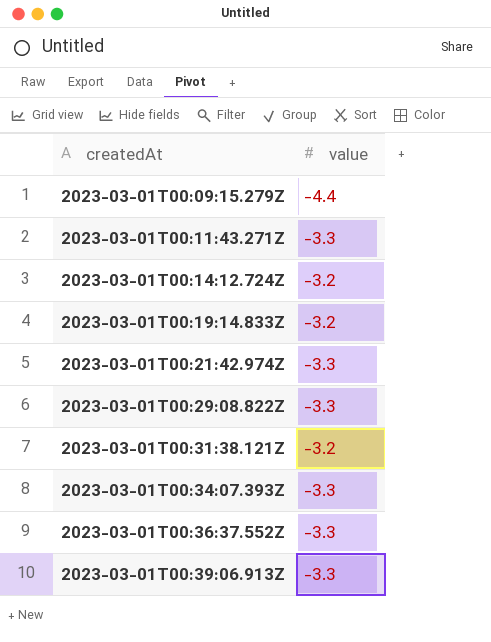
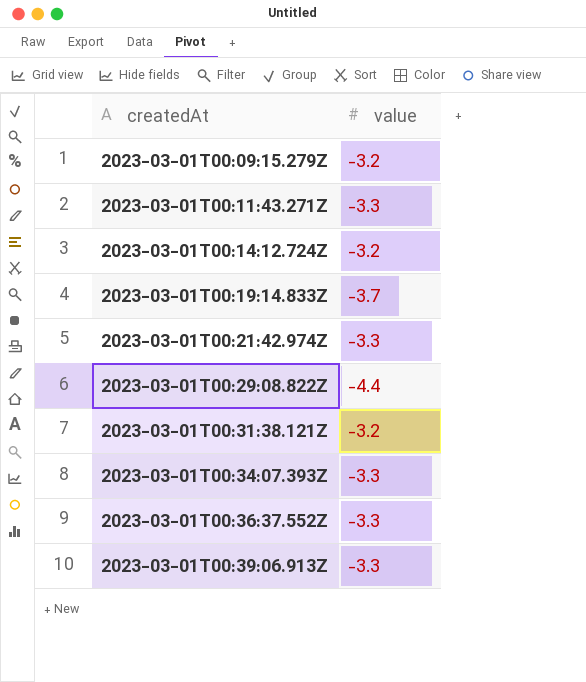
2023-03-01T00:09:15.279Z | value: -4.4 -> -3.2
2023-03-01T00:19:14.833Z | value: -3.2 -> -3.7
2023-03-01T00:29:08.822Z | value: -3.3 -> -4.4

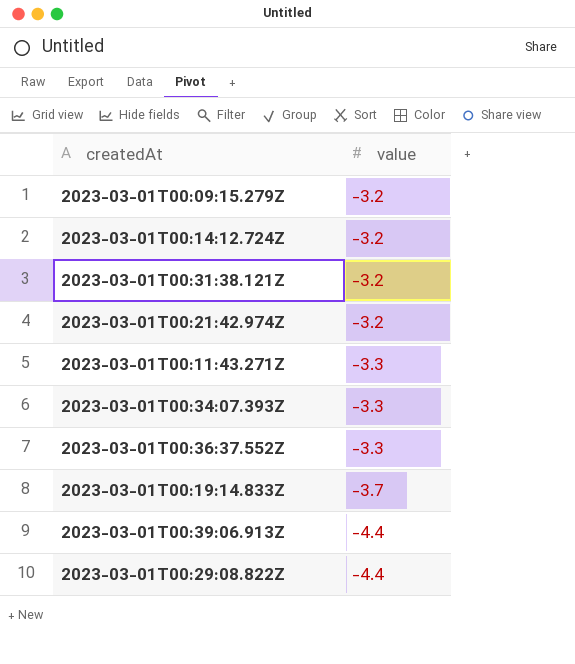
row order: createdAt ascending -> value descending
2023-03-01T00:21:42.974Z | value: -3.3 -> -3.2
2023-03-01T00:39:06.913Z | value: -3.3 -> -4.4

